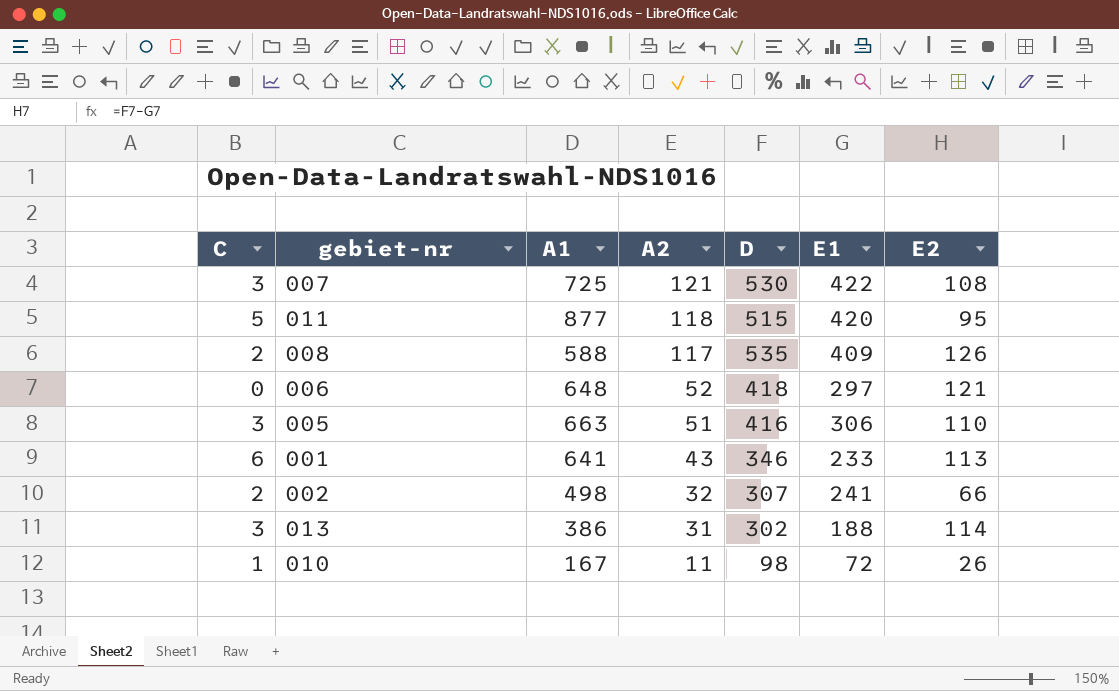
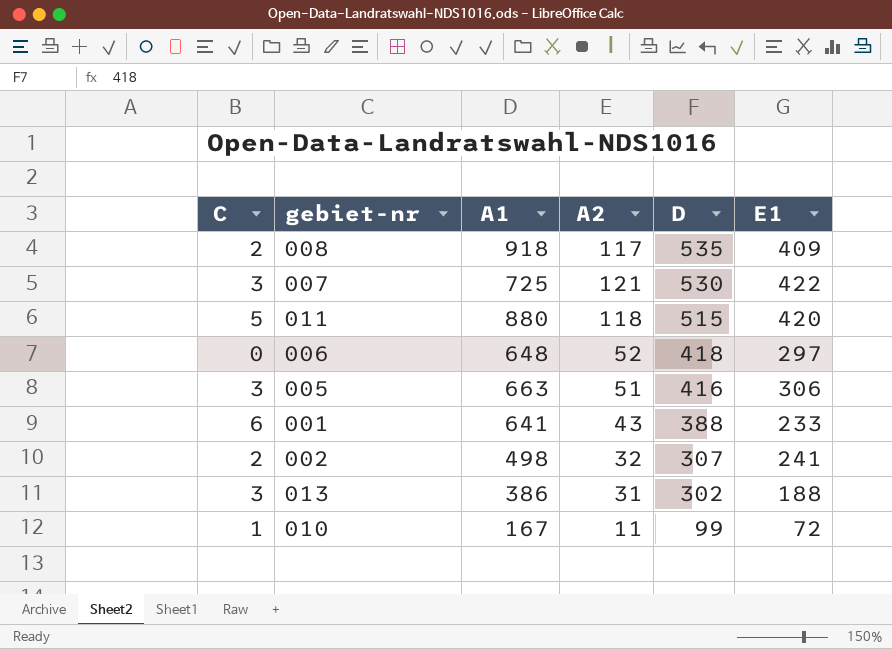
row order: A2 descending -> D descending
column E2 | formula: [D] - [E1] -> none
008 | A1: 588 -> 918
011 | A1: 877 -> 880
001 | D: 346 -> 388
010 | D: 98 -> 99

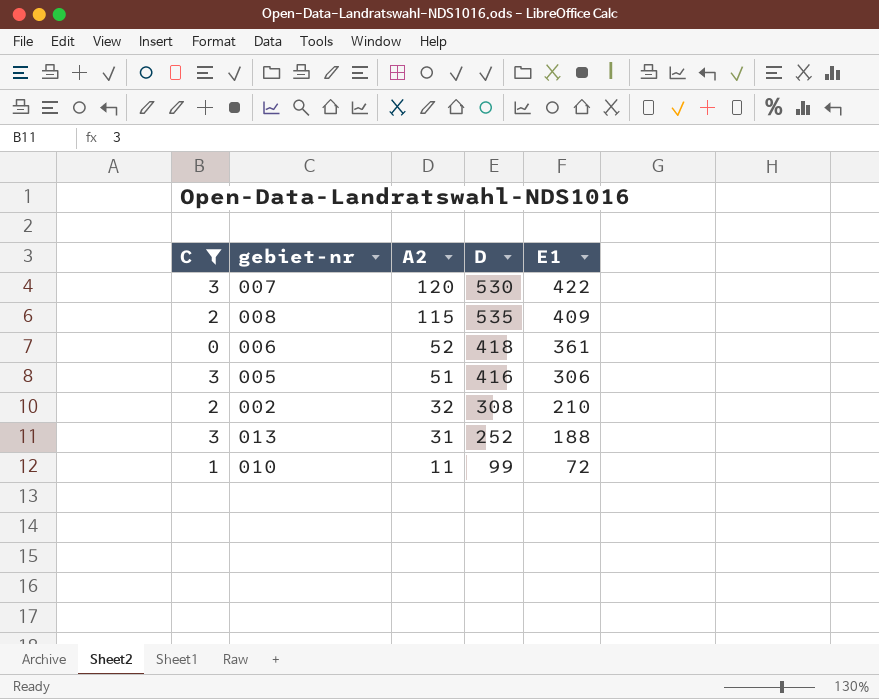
filter: none -> C <= 3
row order: D descending -> A2 descending
column A1 | position: 3 -> none
007 | A2: 121 -> 120
008 | A2: 117 -> 115
006 | E1: 297 -> 361
002 | D: 307 -> 308
002 | E1: 241 -> 210
013 | D: 302 -> 252

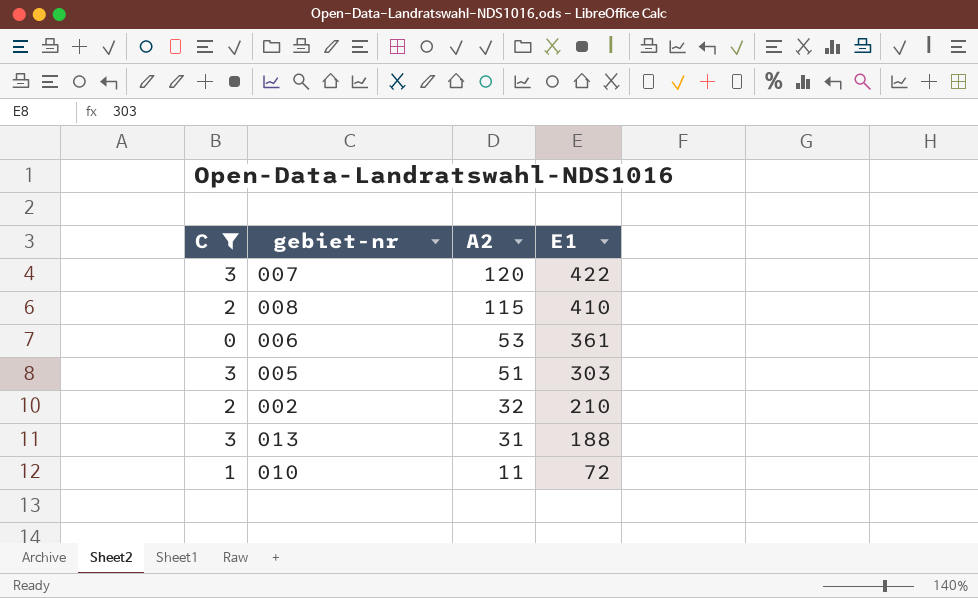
column D | position: 4 -> none
008 | E1: 409 -> 410
006 | A2: 52 -> 53
005 | E1: 306 -> 303

